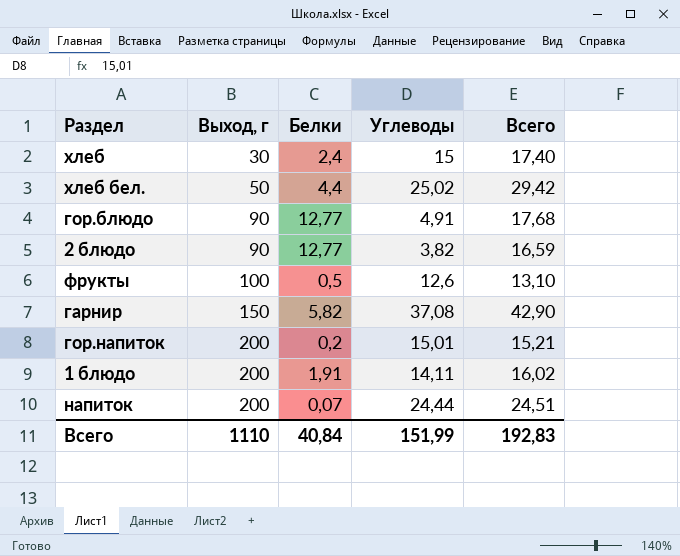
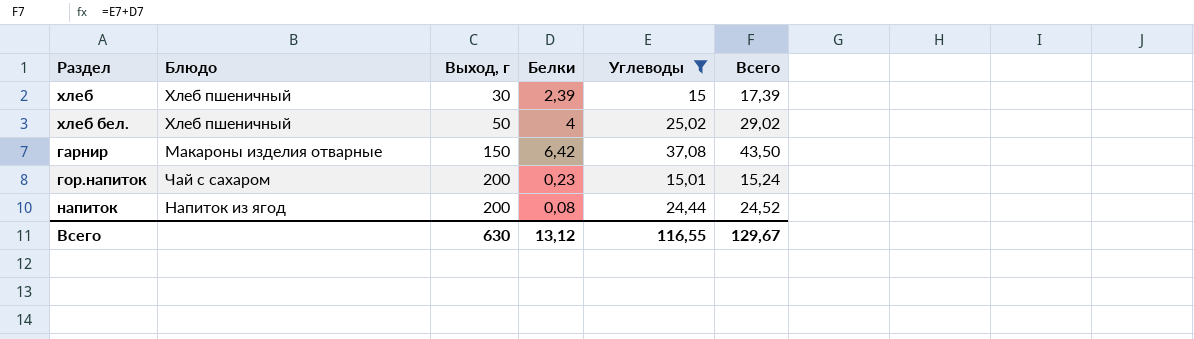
filter: none -> Углеводы >= 15
column Блюдо | position: none -> 2
хлеб | Белки: 2,4 -> 2,39
хлеб | Всего: 17,40 -> 17,39
хлеб бел. | Белки: 4,4 -> 4
хлеб бел. | Всего: 29,42 -> 29,02
гарнир | Белки: 5,82 -> 6,42
гарнир | Всего: 42,90 -> 43,50
гор.напиток | Белки: 0,2 -> 0,23
гор.напиток | Всего: 15,21 -> 15,24
напиток | Белки: 0,07 -> 0,08
напиток | Всего: 24,51 -> 24,52
Всего | Выход, г: 1110 -> 630
Всего | Белки: 40,84 -> 13,12
Всего | Углеводы: 151,99 -> 116,55
Всего | Всего: 192,83 -> 129,67

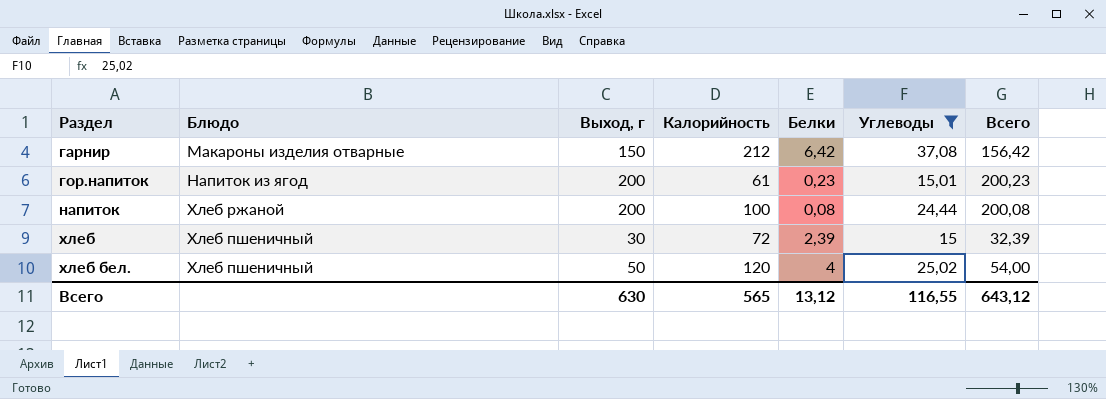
row order: Выход, г ascending -> Раздел ascending
column Калорийность | position: none -> 4
column Всего | formula: [Белки] + [Углеводы] -> [Выход, г] + [Белки]
гор.напиток | Блюдо: Чай с сахаром -> Напиток из ягод
напиток | Блюдо: Напиток из ягод -> Хлеб ржаной
Всего | Всего: 129,67 -> 643,12

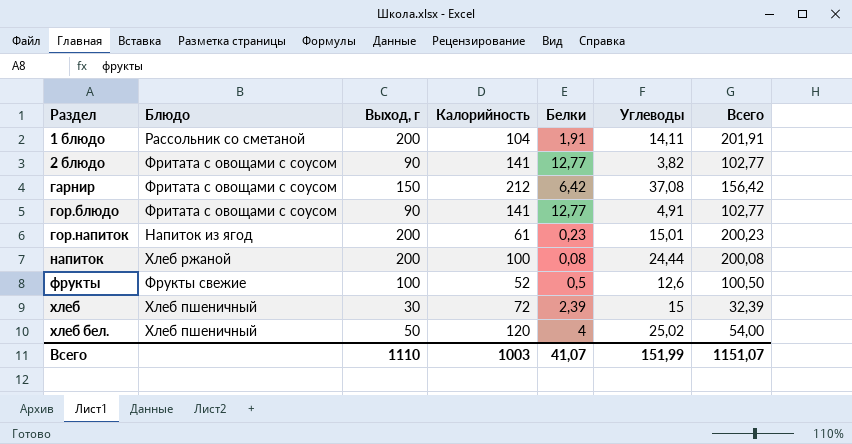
filter: Углеводы >= 15 -> none
гарнир | Блюдо: Макароны изделия отварные -> Фритата с овощами с соусом
Всего | Выход, г: 630 -> 1110
Всего | Калорийность: 565 -> 1003
Всего | Белки: 13,12 -> 41,07
Всего | Углеводы: 116,55 -> 151,99
Всего | Всего: 643,12 -> 1151,07

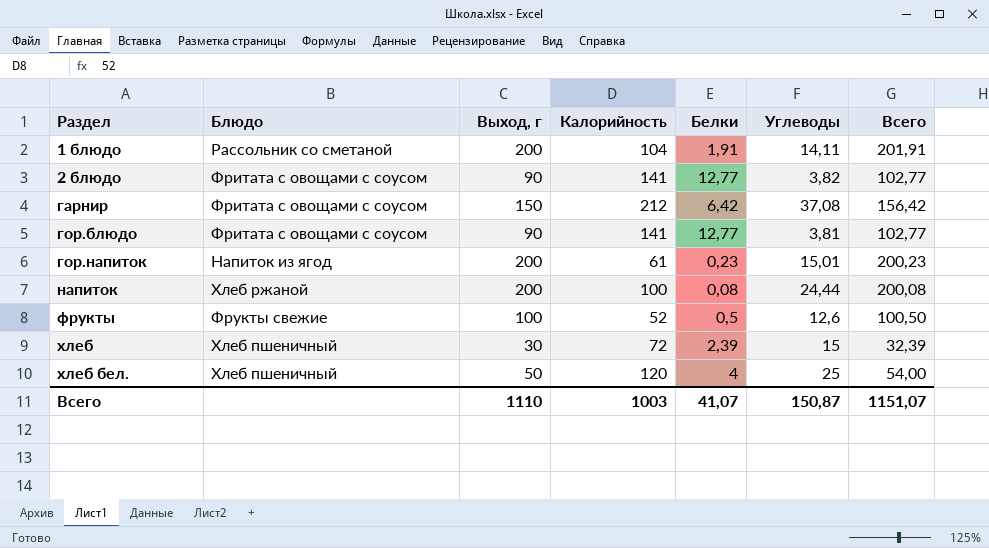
гор.блюдо | Углеводы: 4,91 -> 3,81
хлеб бел. | Углеводы: 25,02 -> 25
Всего | Углеводы: 151,99 -> 150,87

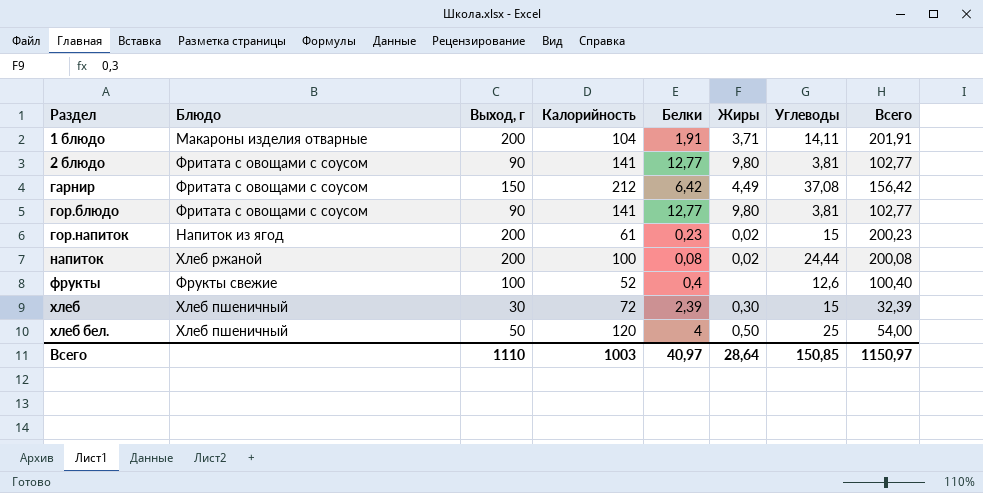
column Жиры | position: none -> 6
1 блюдо | Блюдо: Рассольник со сметаной -> Макароны изделия отварные
2 блюдо | Углеводы: 3,82 -> 3,81
гор.напиток | Углеводы: 15,01 -> 15
фрукты | Белки: 0,5 -> 0,4
фрукты | Всего: 100,50 -> 100,40
Всего | Белки: 41,07 -> 40,97
Всего | Углеводы: 150,87 -> 150,85
Всего | Всего: 1151,07 -> 1150,97

